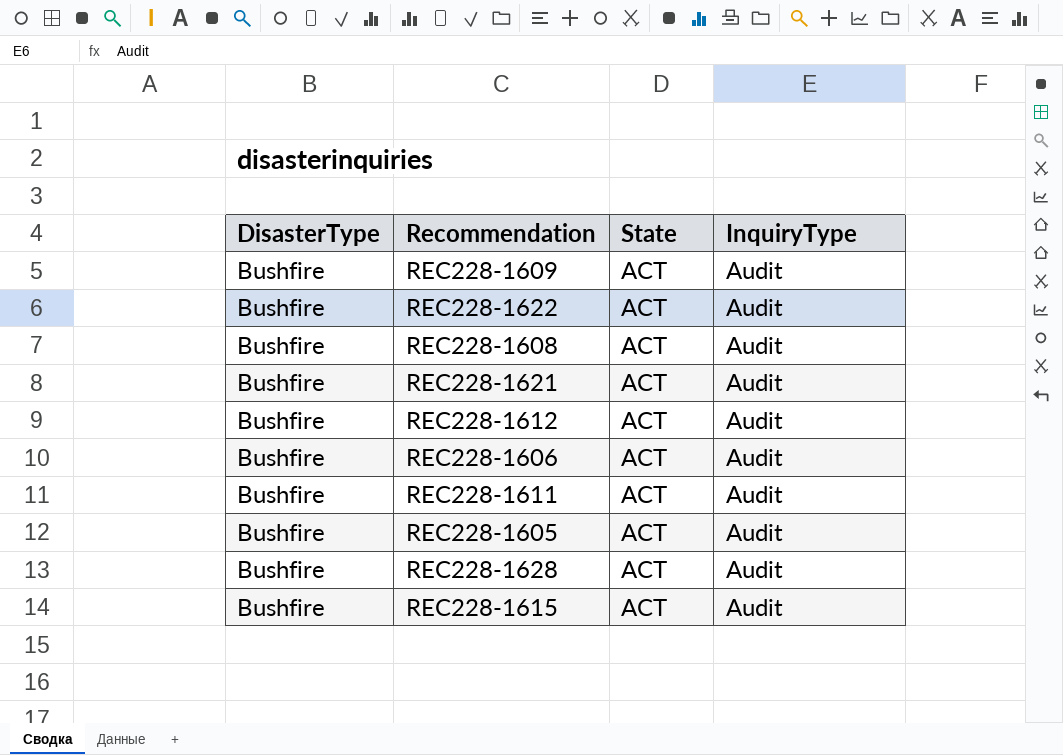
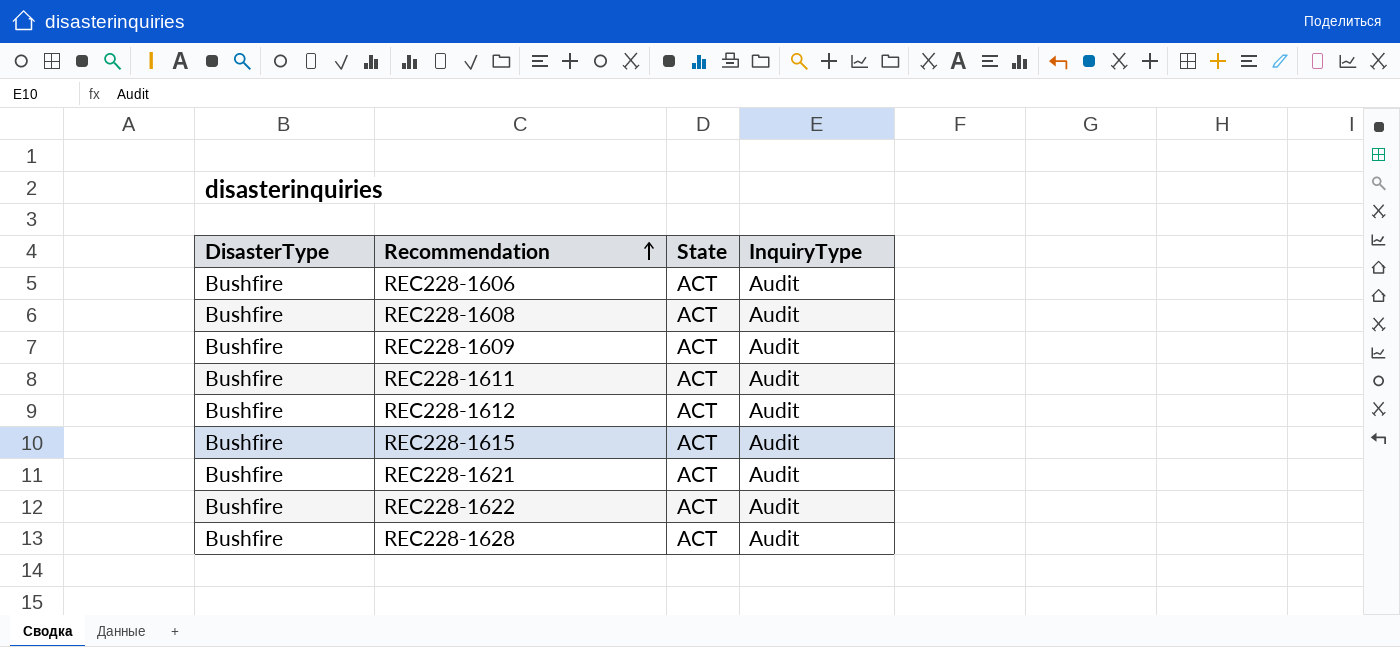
row order: none -> Recommendation ascending
row REC228-1605: Bushfire | ACT | Audit -> none

